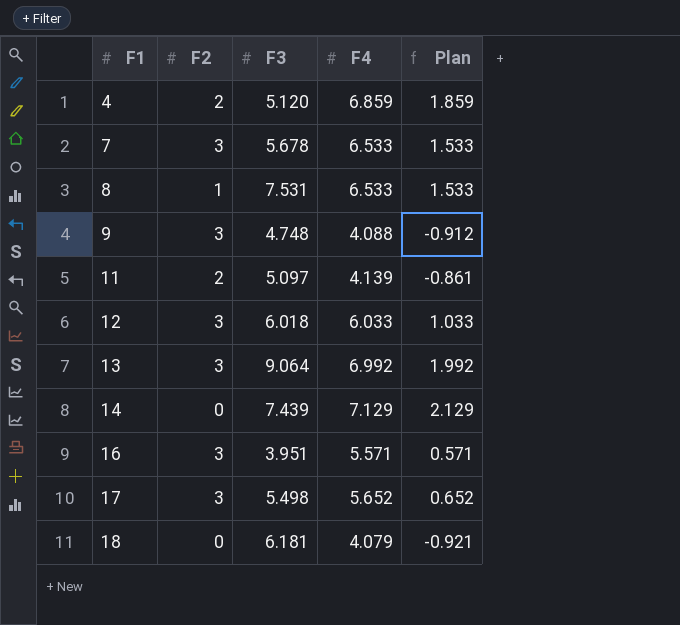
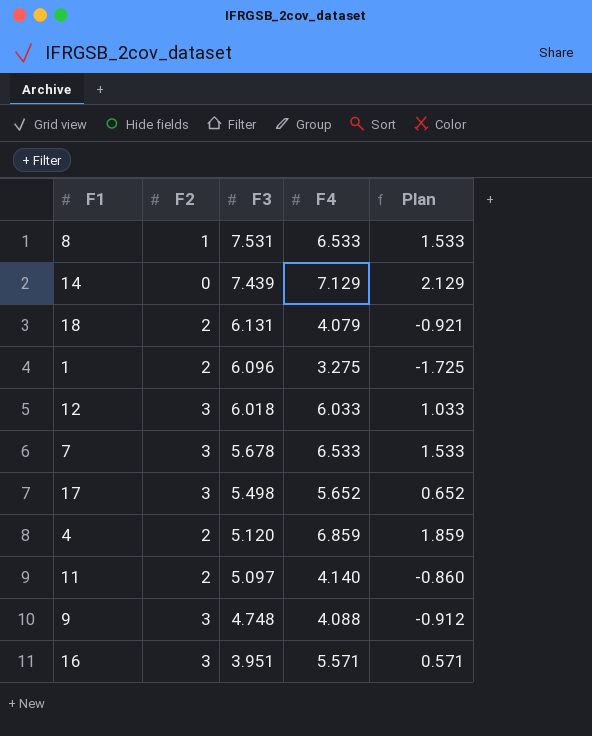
row order: F1 ascending -> F3 descending
row 13: 3 | 9.064 | 6.992 | 1.992 -> none
18 | F2: 0 -> 2
18 | F3: 6.181 -> 6.131
row 1: none -> 2 | 6.096 | 3.275 | -1.725
11 | F4: 4.139 -> 4.140
11 | Plan: -0.861 -> -0.860

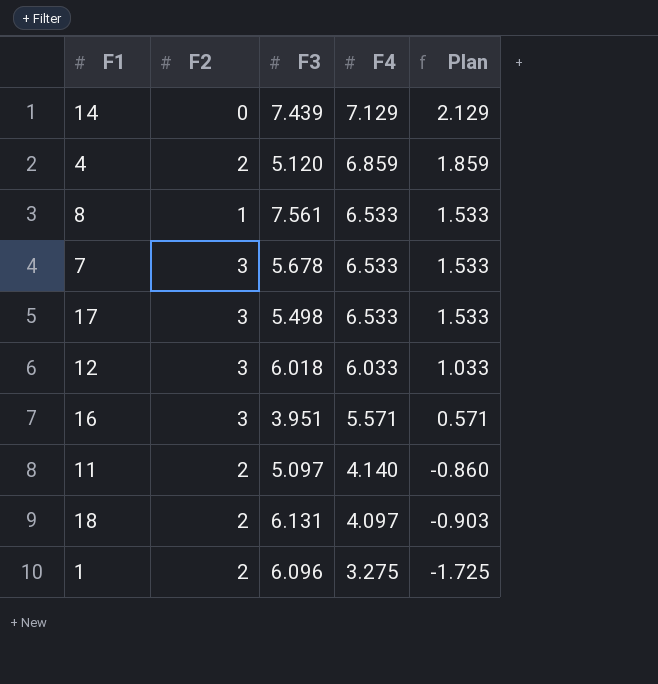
row order: F3 descending -> F4 descending
row 9: 3 | 4.748 | 4.088 | -0.912 -> none
8 | F3: 7.531 -> 7.561
17 | F4: 5.652 -> 6.533
17 | Plan: 0.652 -> 1.533
18 | F4: 4.079 -> 4.097
18 | Plan: -0.921 -> -0.903

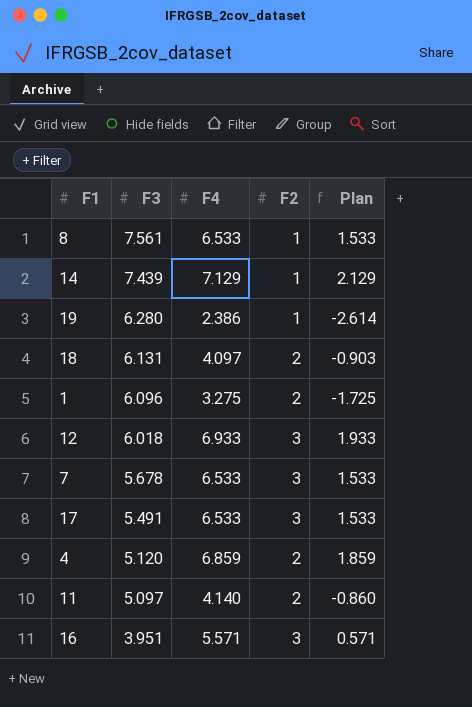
row order: F4 descending -> F3 descending
column F2 | position: 2 -> 4
14 | F2: 0 -> 1
row 19: none -> 6.280 | 2.386 | 1 | -2.614
12 | F4: 6.033 -> 6.933
12 | Plan: 1.033 -> 1.933
17 | F3: 5.498 -> 5.491

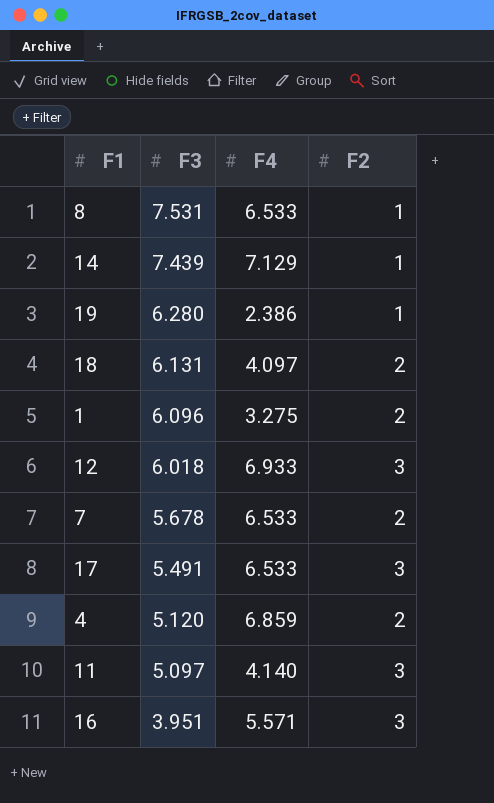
column Plan | formula: [F4] - 5 -> none
8 | F3: 7.561 -> 7.531
7 | F2: 3 -> 2
11 | F2: 2 -> 3

